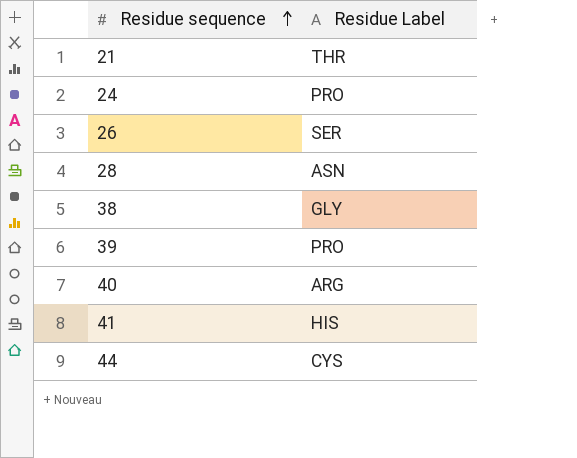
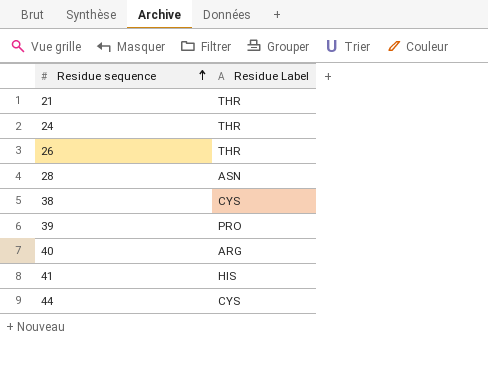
24 | Residue Label: PRO -> THR
26 | Residue Label: SER -> THR
38 | Residue Label: GLY -> CYS

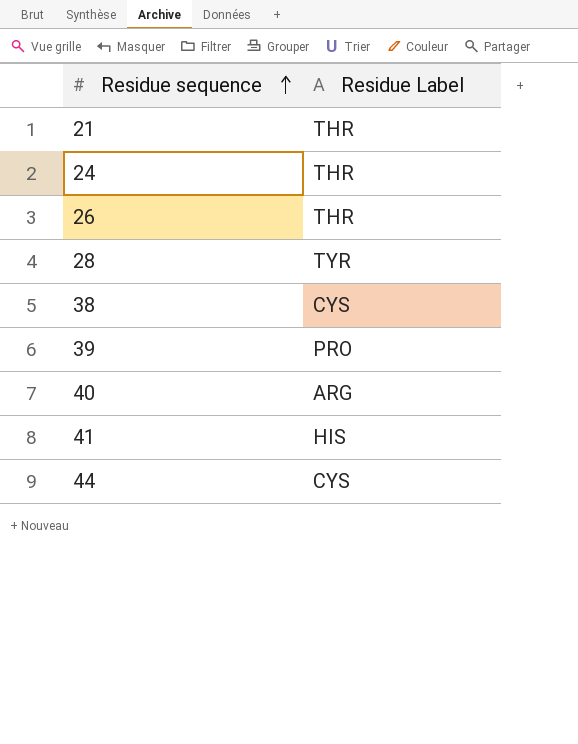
28 | Residue Label: ASN -> TYR

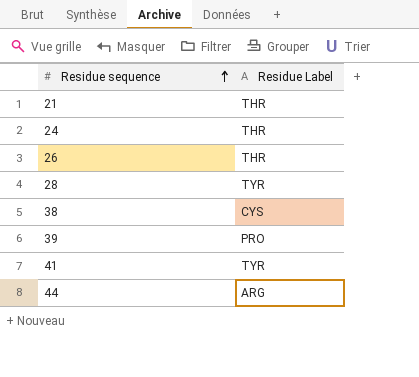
row 40: ARG -> none
41 | Residue Label: HIS -> TYR
44 | Residue Label: CYS -> ARG

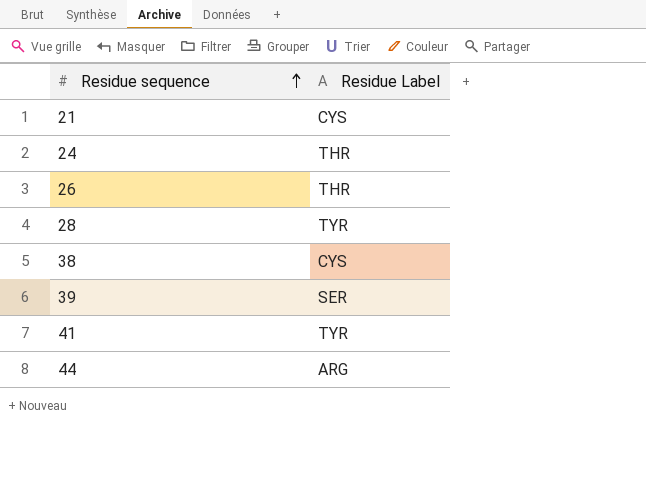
21 | Residue Label: THR -> CYS
39 | Residue Label: PRO -> SER

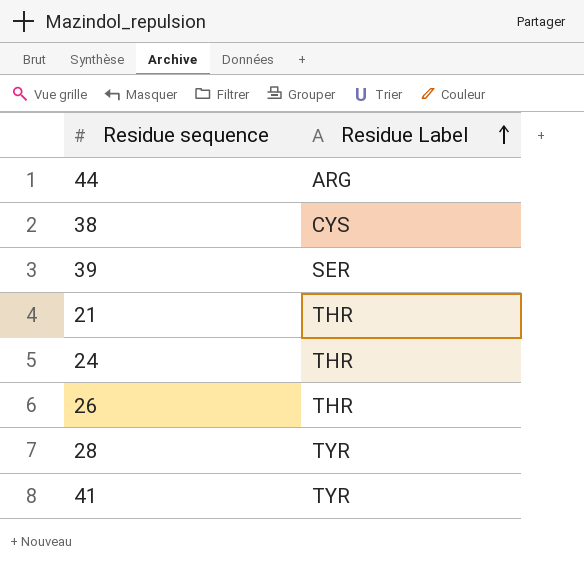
row order: Residue sequence ascending -> Residue Label ascending
21 | Residue Label: CYS -> THR

